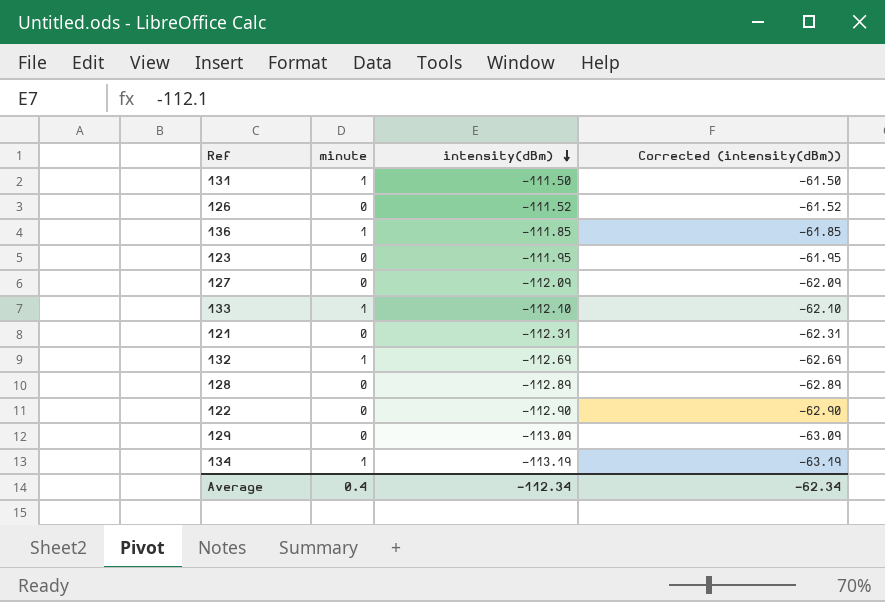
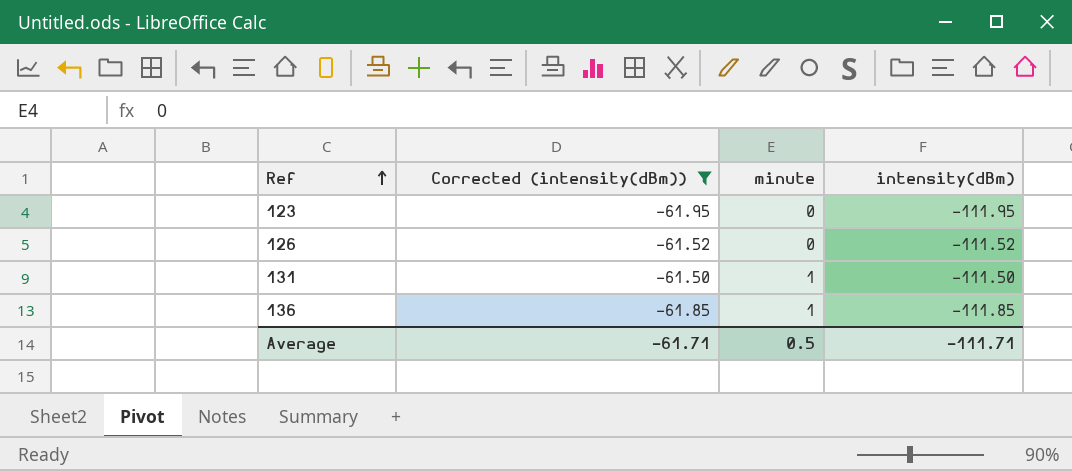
filter: none -> Corrected (intensity(dBm)) >= -61.95
row order: intensity(dBm) descending -> Ref ascending
column Corrected (intensity(dBm)) | position: 4 -> 2
Average | Corrected (intensity(dBm)): -62.34 -> -61.71
Average | minute: 0.4 -> 0.5
Average | intensity(dBm): -112.34 -> -111.71

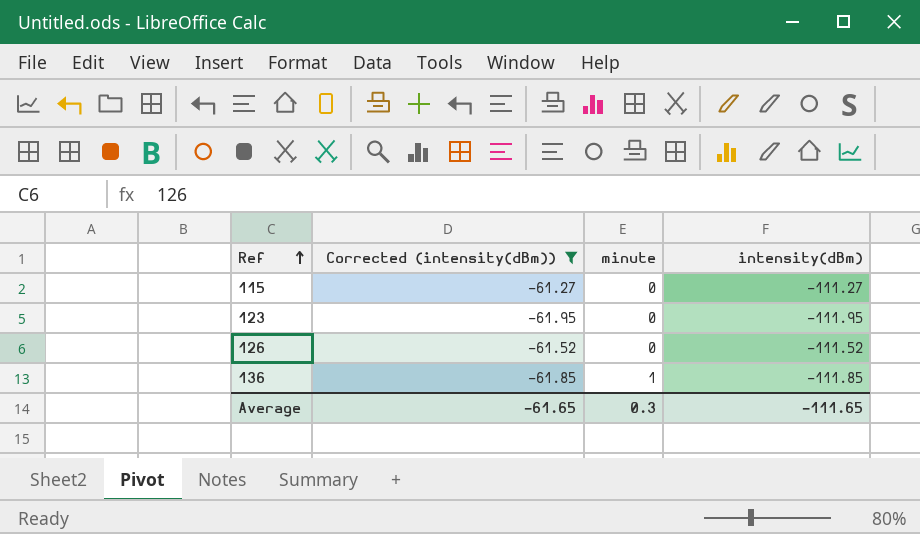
row 131: -61.50 | 1 | -111.50 -> none
row 115: none -> -61.27 | 0 | -111.27
Average | Corrected (intensity(dBm)): -61.71 -> -61.65
Average | minute: 0.5 -> 0.3
Average | intensity(dBm): -111.71 -> -111.65

